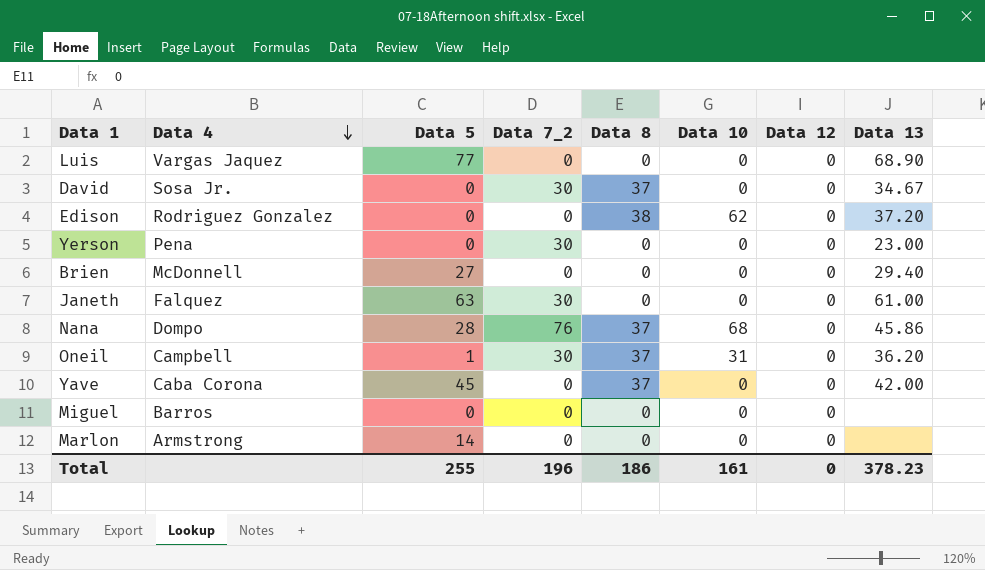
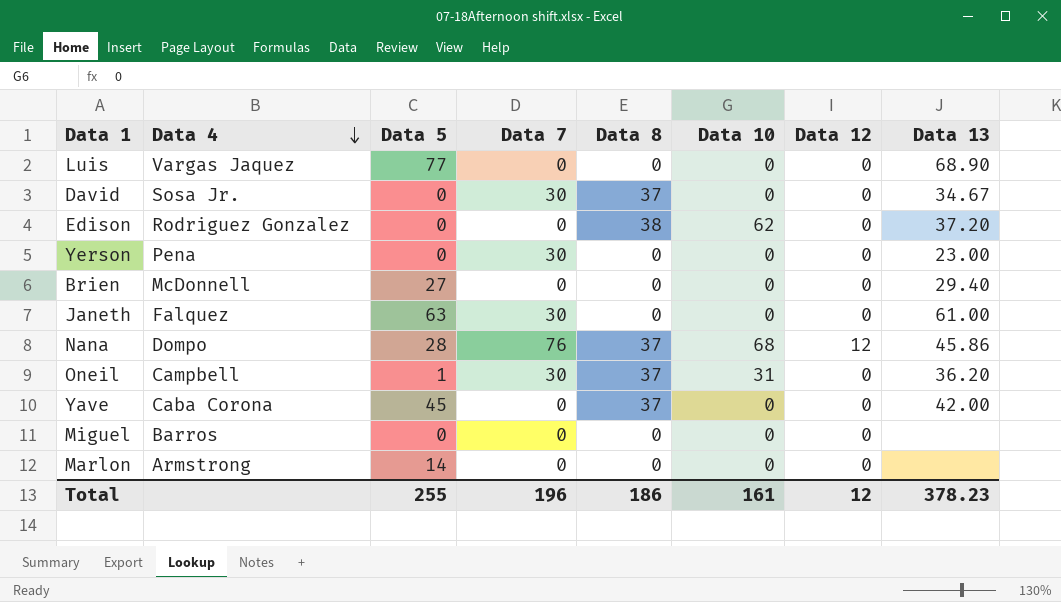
column name: Data 7_2 -> Data 7
Nana | Data 12: 0 -> 12
Total | Data 12: 0 -> 12

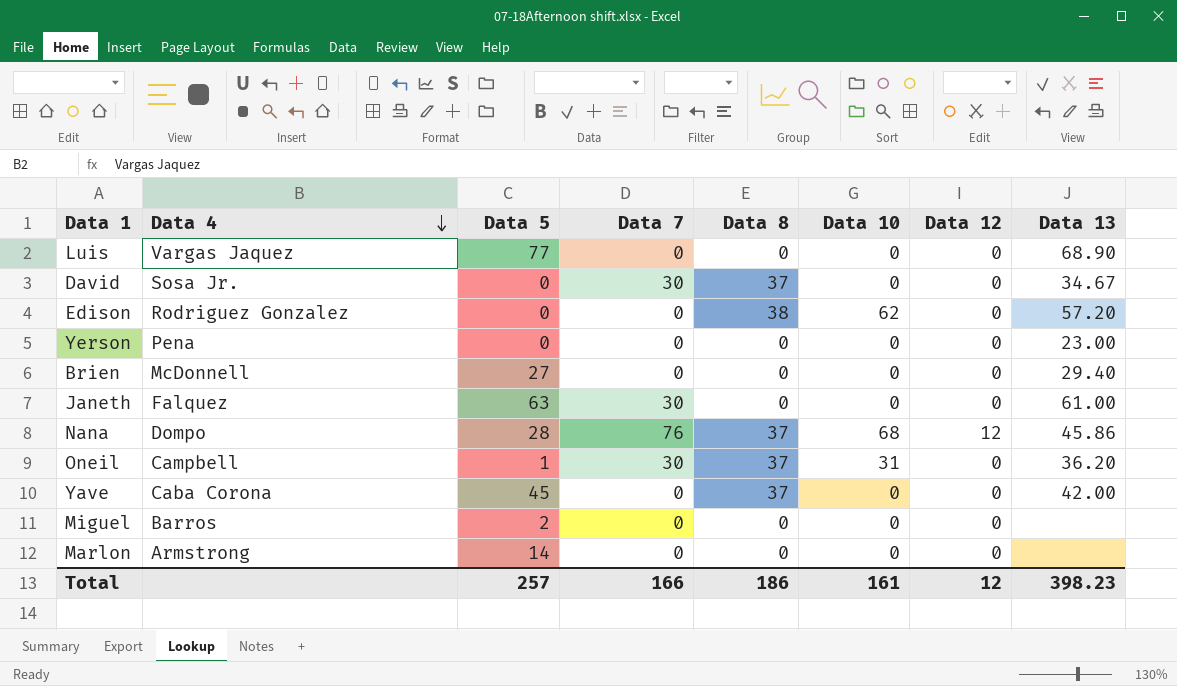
Edison | Data 13: 37.20 -> 57.20
Yerson | Data 7: 30 -> 0
Miguel | Data 5: 0 -> 2
Total | Data 5: 255 -> 257
Total | Data 7: 196 -> 166
Total | Data 13: 378.23 -> 398.23

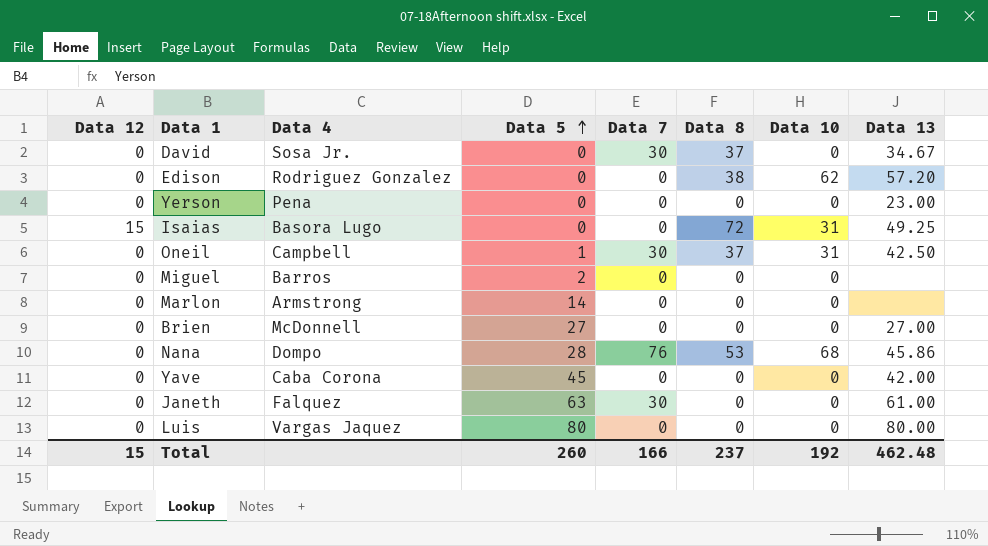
row order: Data 4 descending -> Data 5 ascending
column Data 12 | position: 7 -> 1
row Isaias: none -> 15 | Basora Lugo | 0 | 0 | 72 | 31 | 49.25
Oneil | Data 13: 36.20 -> 42.50
Brien | Data 13: 29.40 -> 27.00
Nana | Data 12: 12 -> 0
Nana | Data 8: 37 -> 53
Yave | Data 8: 37 -> 0
Luis | Data 5: 77 -> 80
Luis | Data 13: 68.90 -> 80.00
Total | Data 12: 12 -> 15
Total | Data 5: 257 -> 260
Total | Data 8: 186 -> 237
Total | Data 10: 161 -> 192
Total | Data 13: 398.23 -> 462.48

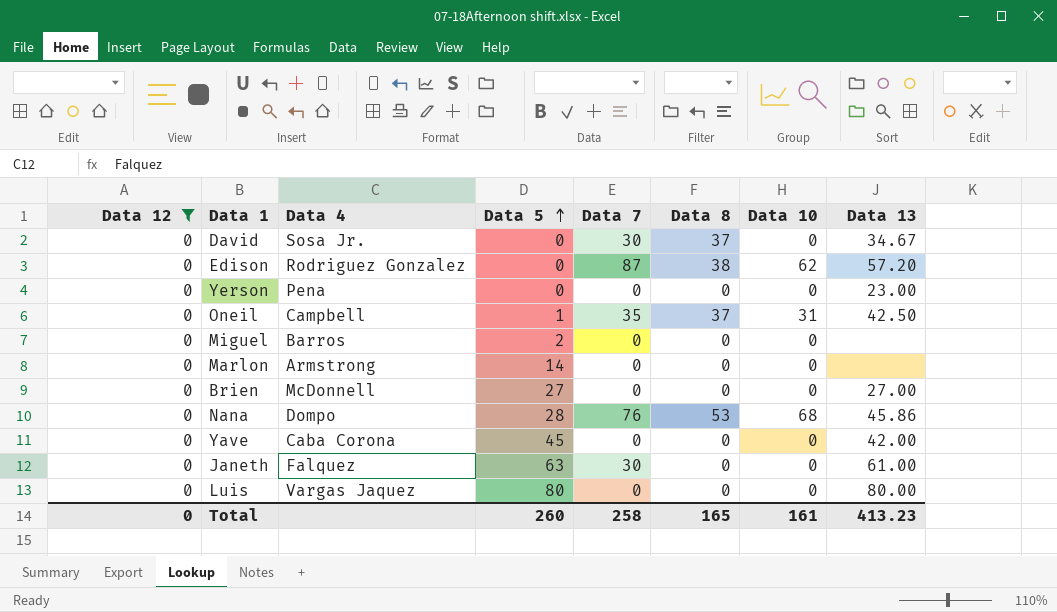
filter: none -> Data 12 = 0
Edison | Data 7: 0 -> 87
Oneil | Data 7: 30 -> 35
Total | Data 12: 15 -> 0
Total | Data 7: 166 -> 258
Total | Data 8: 237 -> 165
Total | Data 10: 192 -> 161
Total | Data 13: 462.48 -> 413.23

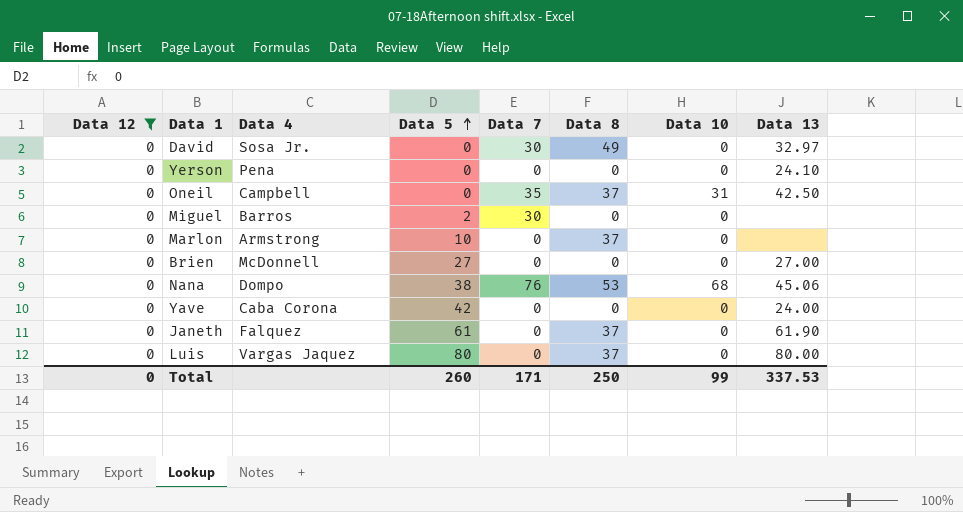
row Edison: 0 | Rodriguez Gonzalez | 0 | 87 | 38 | 62 | 57.20 -> none
David | Data 8: 37 -> 49
David | Data 13: 34.67 -> 32.97
Yerson | Data 13: 23.00 -> 24.10
Oneil | Data 5: 1 -> 0
Miguel | Data 7: 0 -> 30
Marlon | Data 5: 14 -> 10
Marlon | Data 8: 0 -> 37
Nana | Data 5: 28 -> 38
Nana | Data 13: 45.86 -> 45.06
Yave | Data 5: 45 -> 42
Yave | Data 13: 42.00 -> 24.00
Janeth | Data 5: 63 -> 61
Janeth | Data 7: 30 -> 0
Janeth | Data 8: 0 -> 37
Janeth | Data 13: 61.00 -> 61.90
Luis | Data 8: 0 -> 37
Total | Data 7: 258 -> 171
Total | Data 8: 165 -> 250
Total | Data 10: 161 -> 99
Total | Data 13: 413.23 -> 337.53

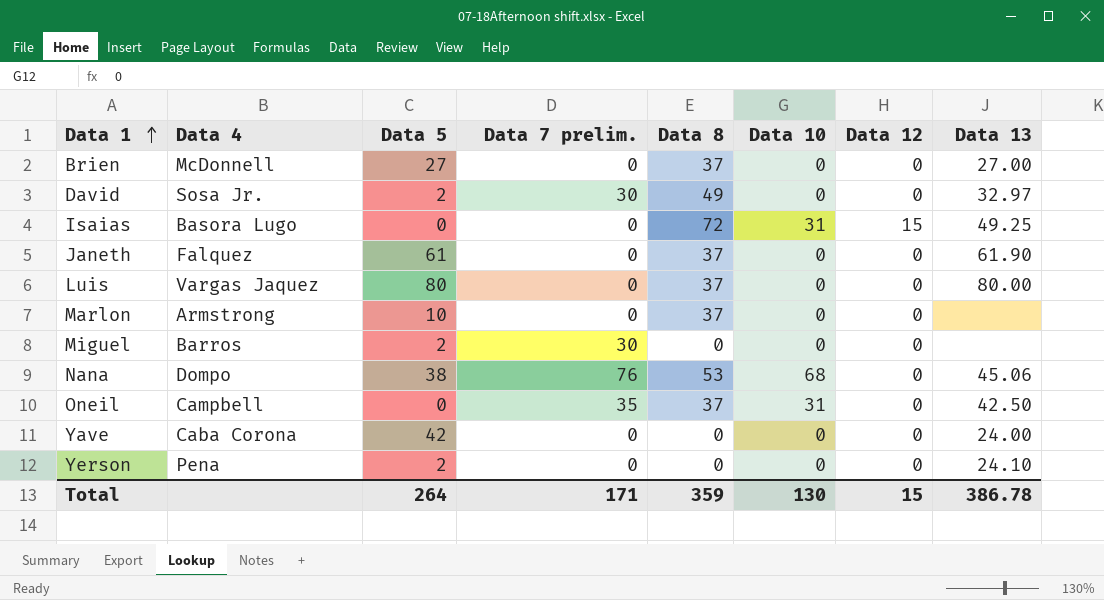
filter: Data 12 = 0 -> none
row order: Data 5 ascending -> Data 1 ascending
column name: Data 7 -> Data 7 prelim.
column Data 12 | position: 1 -> 7
Brien | Data 8: 0 -> 37
David | Data 5: 0 -> 2
Yerson | Data 5: 0 -> 2
Total | Data 5: 260 -> 264
Total | Data 8: 250 -> 359
Total | Data 10: 99 -> 130
Total | Data 12: 0 -> 15
Total | Data 13: 337.53 -> 386.78

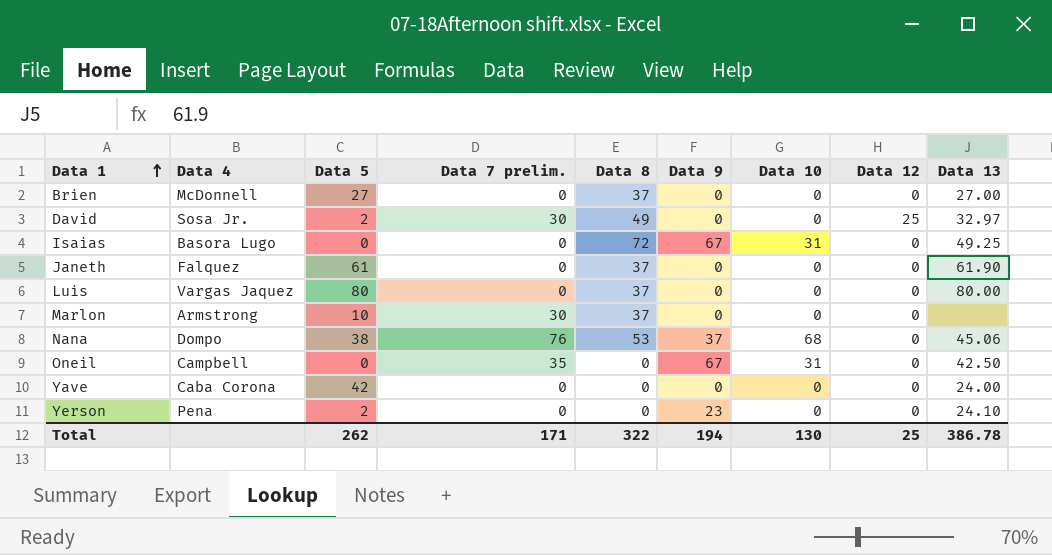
column Data 9 | position: none -> 6
row Miguel: Barros | 2 | 30 | 0 | 0 | 0 | none -> none
David | Data 12: 0 -> 25
Isaias | Data 12: 15 -> 0
Marlon | Data 7 prelim.: 0 -> 30
Oneil | Data 8: 37 -> 0
Total | Data 5: 264 -> 262
Total | Data 8: 359 -> 322
Total | Data 12: 15 -> 25

